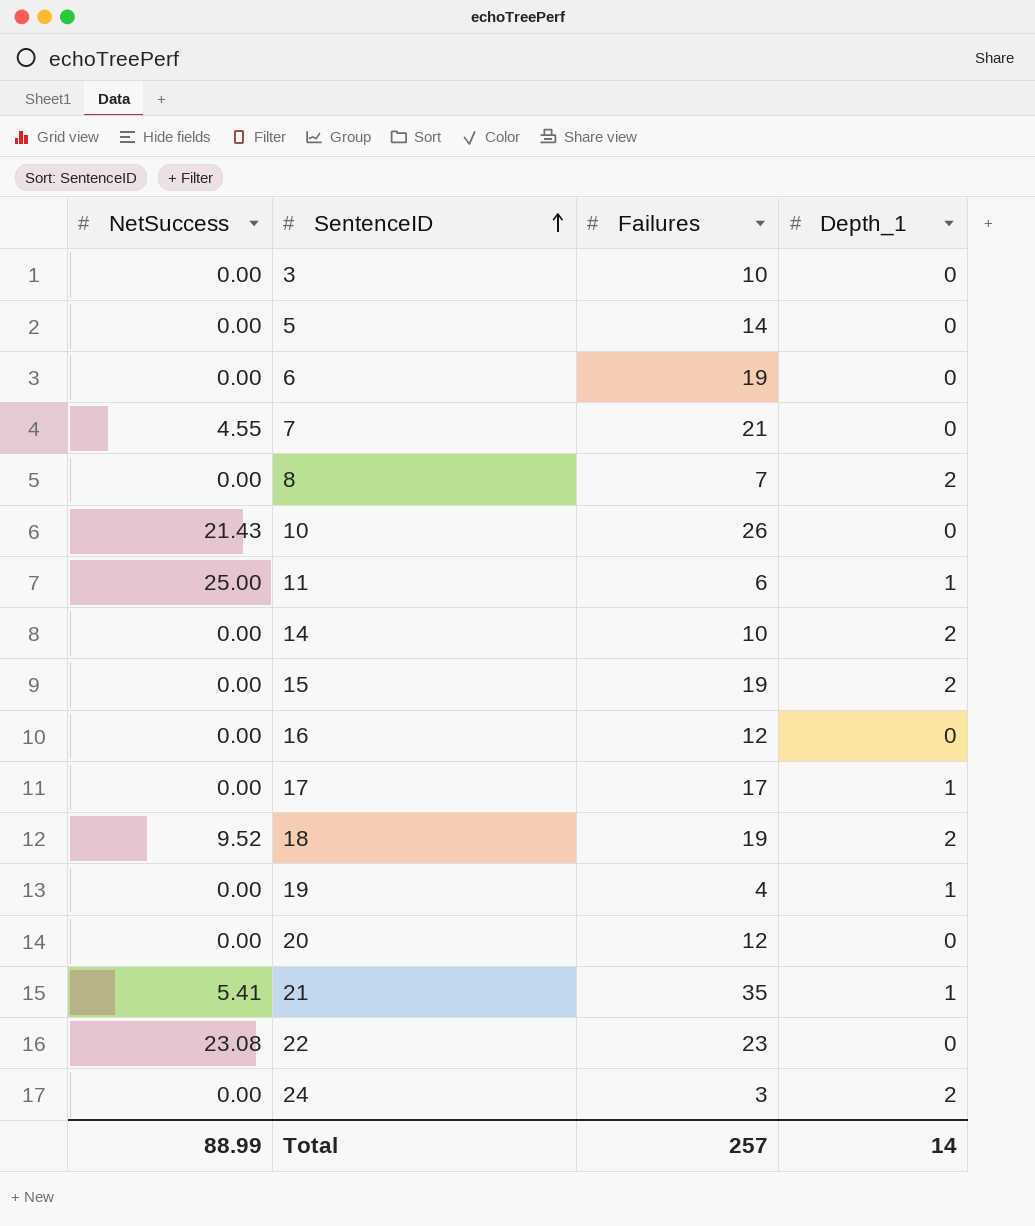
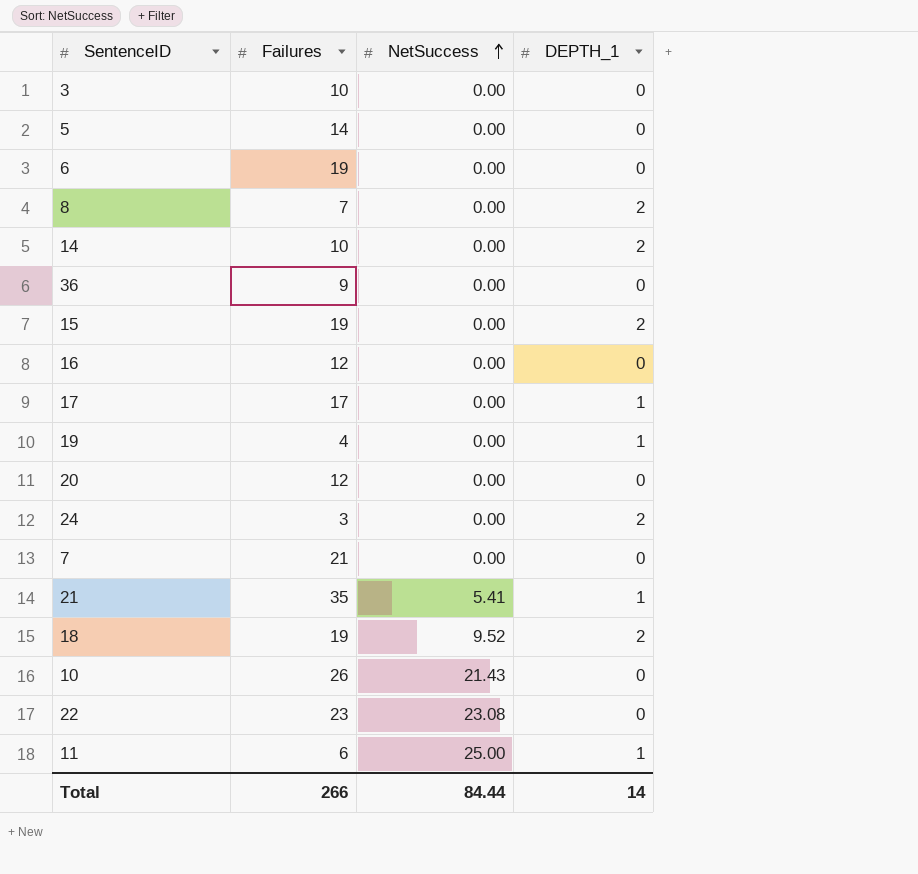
row order: SentenceID ascending -> NetSuccess ascending
column NetSuccess | position: 1 -> 3
column name: Depth_1 -> DEPTH_1
row 36: none -> 9 | 0.00 | 0
7 | NetSuccess: 4.55 -> 0.00
Total | Failures: 257 -> 266
Total | NetSuccess: 88.99 -> 84.44

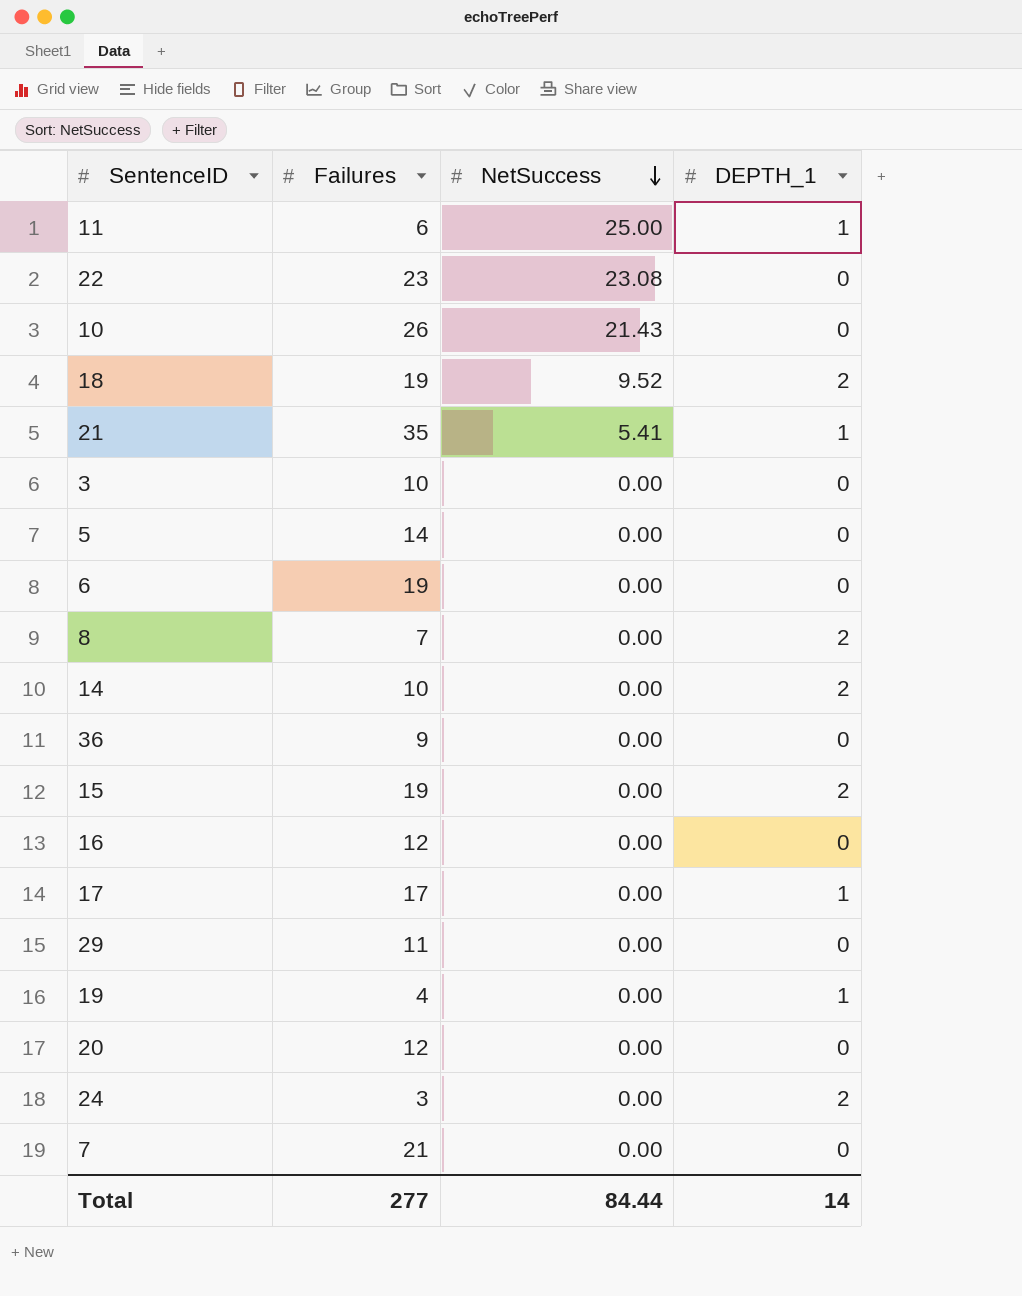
row order: NetSuccess ascending -> NetSuccess descending
row 29: none -> 11 | 0.00 | 0
Total | Failures: 266 -> 277

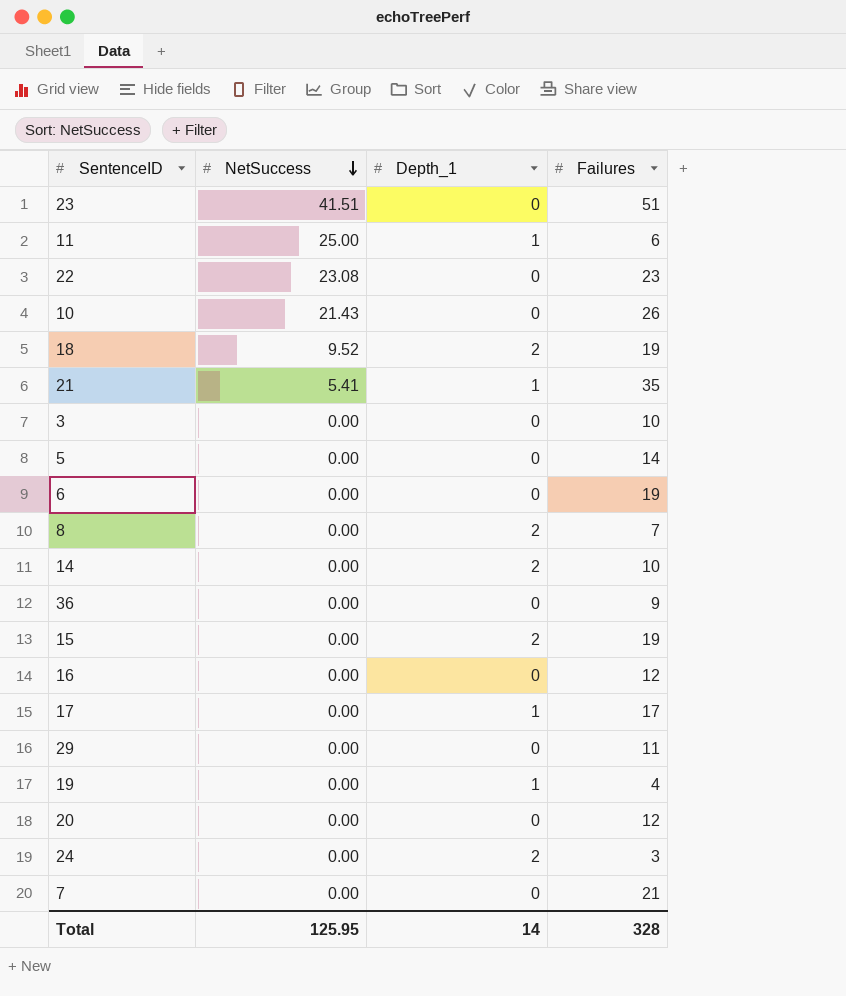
column name: DEPTH_1 -> Depth_1
column Failures | position: 2 -> 4
row 23: none -> 41.51 | 0 | 51
Total | NetSuccess: 84.44 -> 125.95
Total | Failures: 277 -> 328

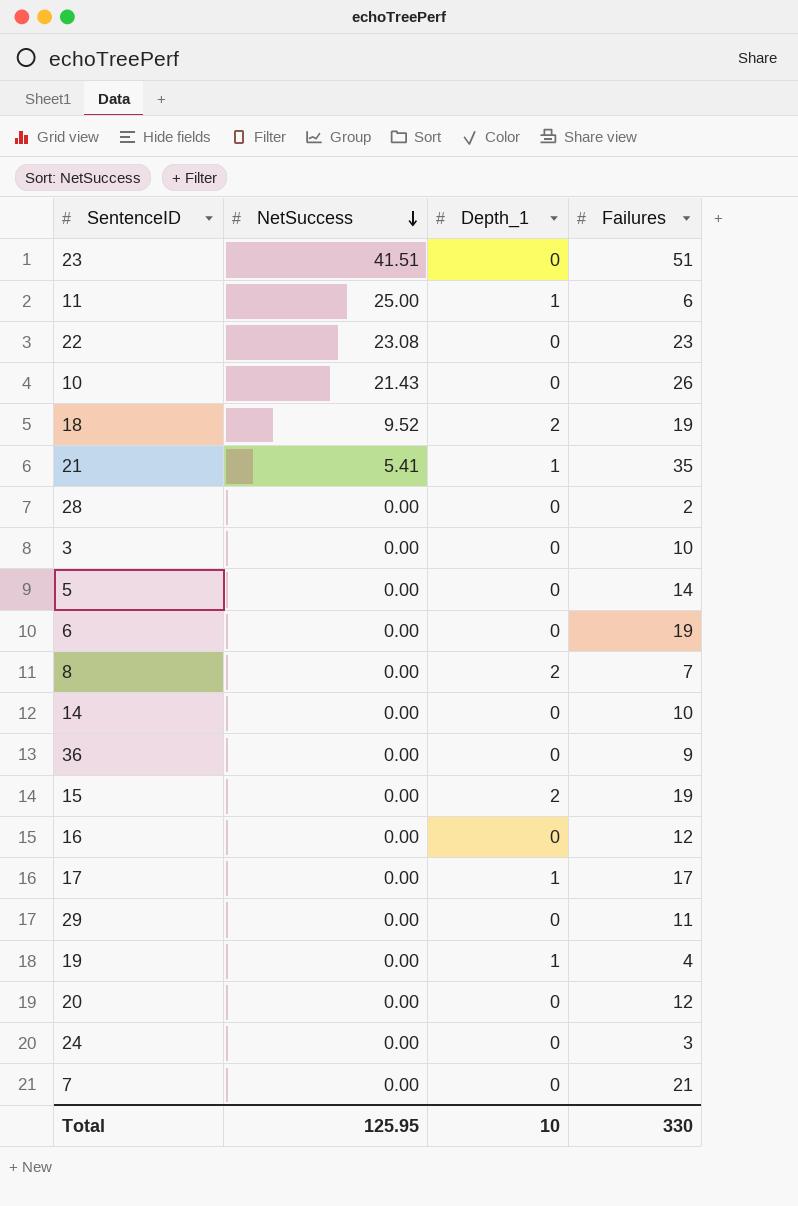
row 28: none -> 0.00 | 0 | 2
14 | Depth_1: 2 -> 0
24 | Depth_1: 2 -> 0
Total | Depth_1: 14 -> 10
Total | Failures: 328 -> 330

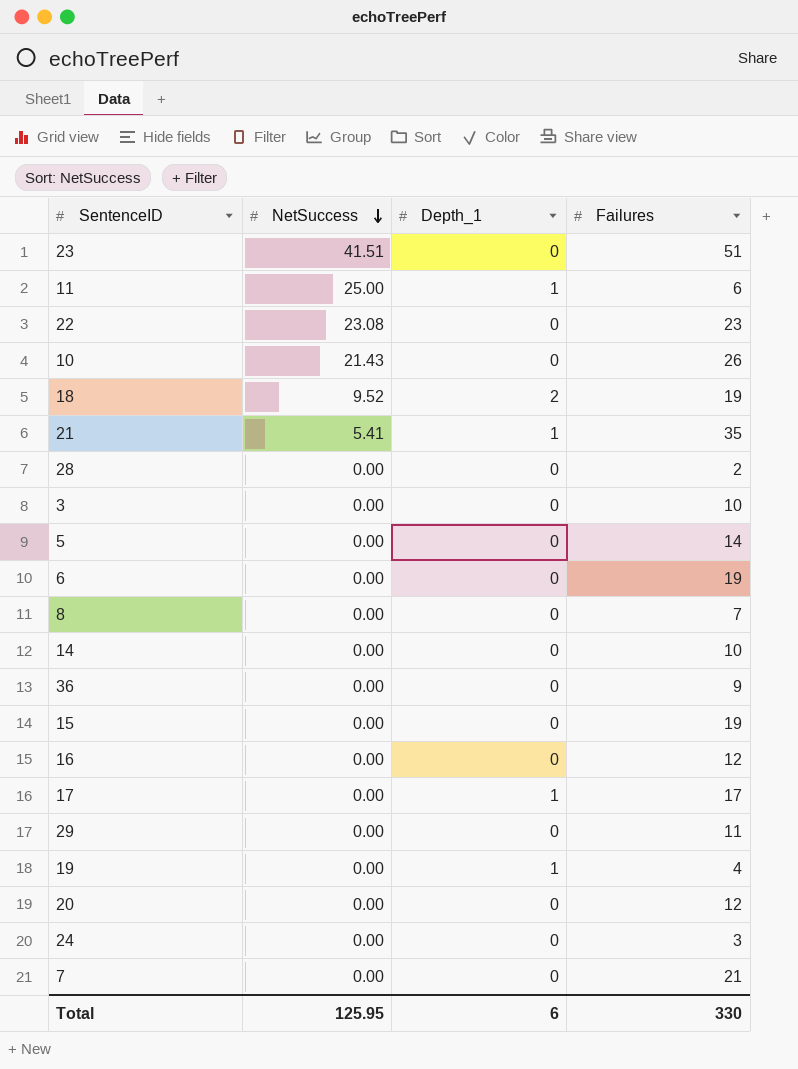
8 | Depth_1: 2 -> 0
15 | Depth_1: 2 -> 0
Total | Depth_1: 10 -> 6

